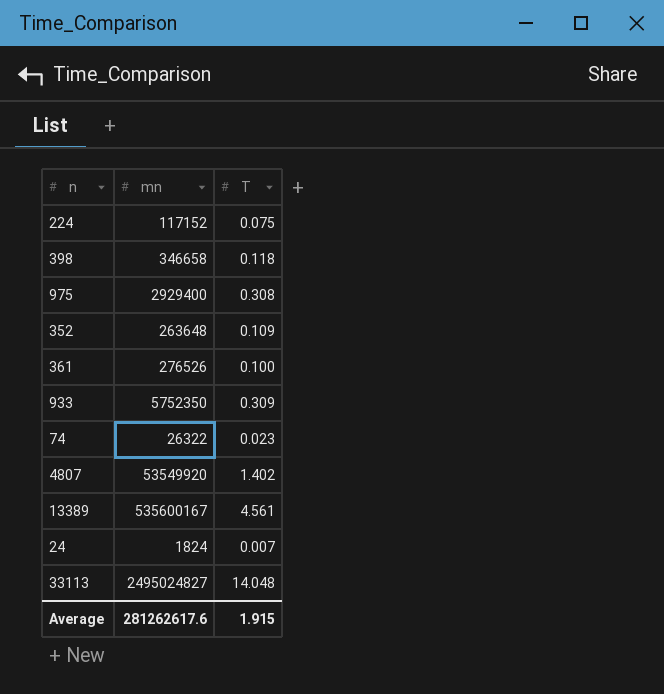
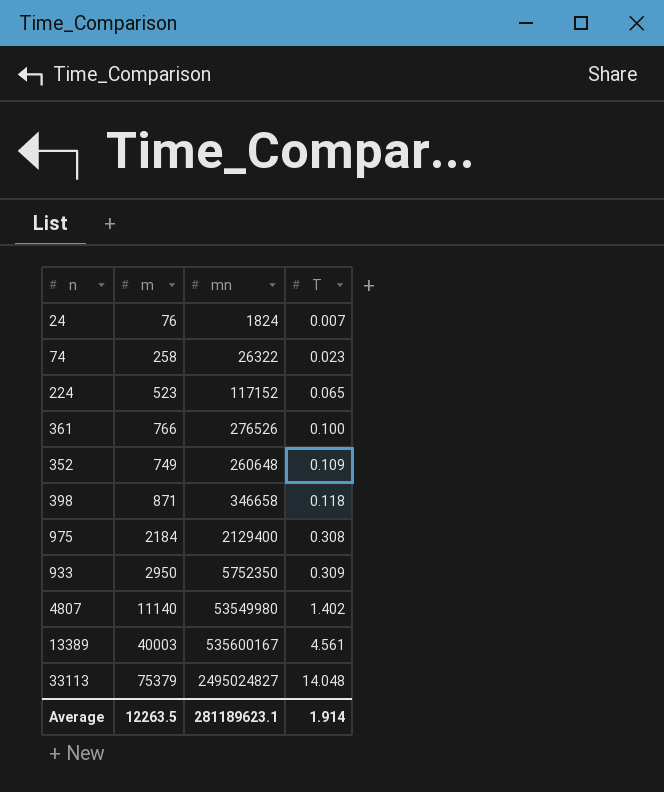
row order: none -> T ascending
column m | position: none -> 2
224 | T: 0.075 -> 0.065
352 | mn: 263648 -> 260648
975 | mn: 2929400 -> 2129400
4807 | mn: 53549920 -> 53549980
Average | mn: 281262617.6 -> 281189623.1
Average | T: 1.915 -> 1.914

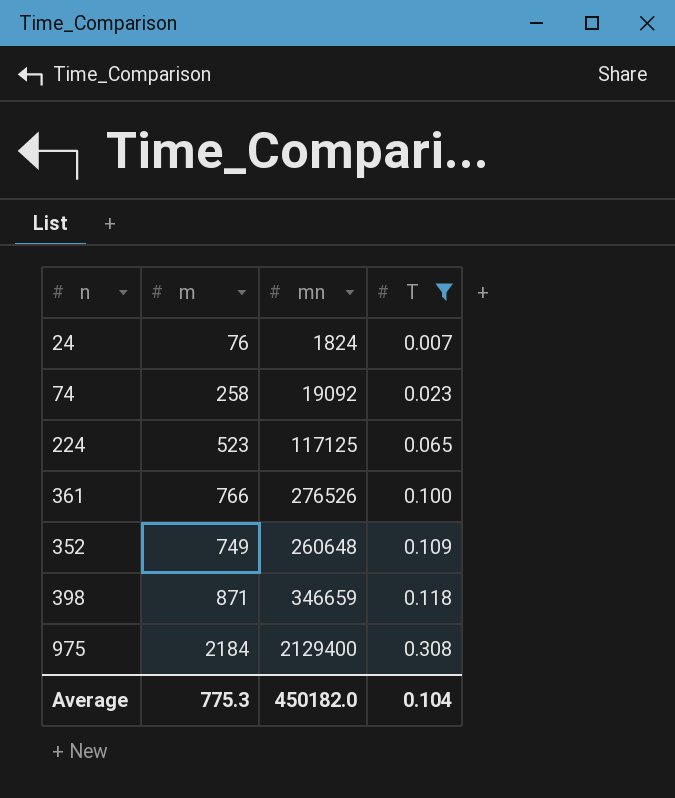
filter: none -> T <= 0.308
74 | mn: 26322 -> 19092
224 | mn: 117152 -> 117125
398 | mn: 346658 -> 346659
Average | m: 12263.5 -> 775.3
Average | mn: 281189623.1 -> 450182.0
Average | T: 1.914 -> 0.104

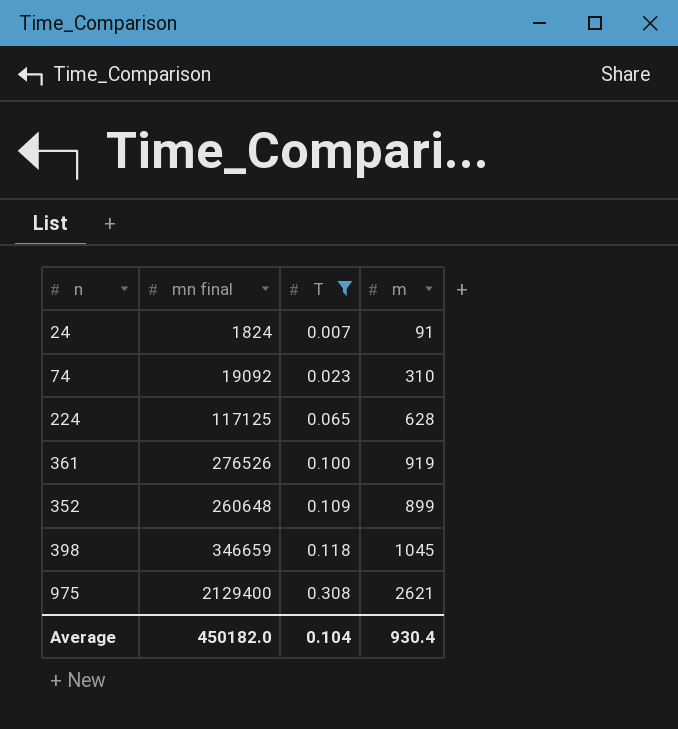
column name: mn -> mn final
column m | position: 2 -> 4
24 | m: 76 -> 91
74 | m: 258 -> 310
224 | m: 523 -> 628
361 | m: 766 -> 919
352 | m: 749 -> 899
398 | m: 871 -> 1045
975 | m: 2184 -> 2621
Average | m: 775.3 -> 930.4

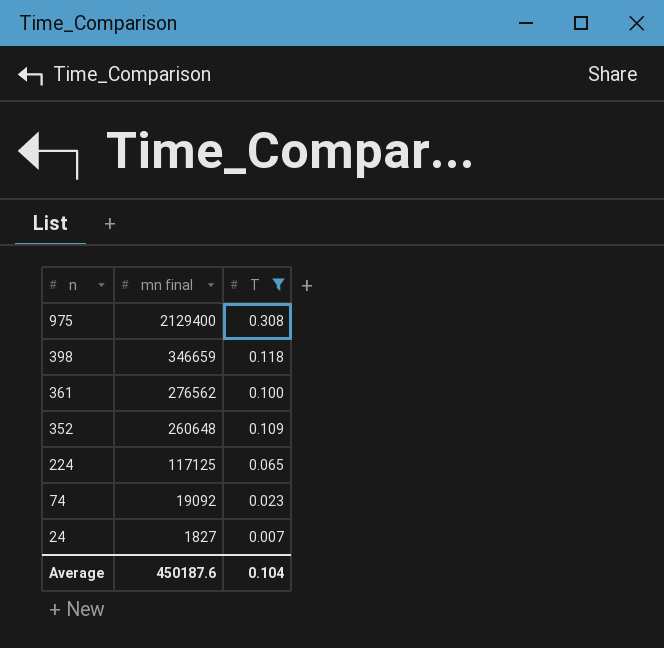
row order: T ascending -> n descending
column m | position: 4 -> none
361 | mn final: 276526 -> 276562
24 | mn final: 1824 -> 1827
Average | mn final: 450182.0 -> 450187.6

